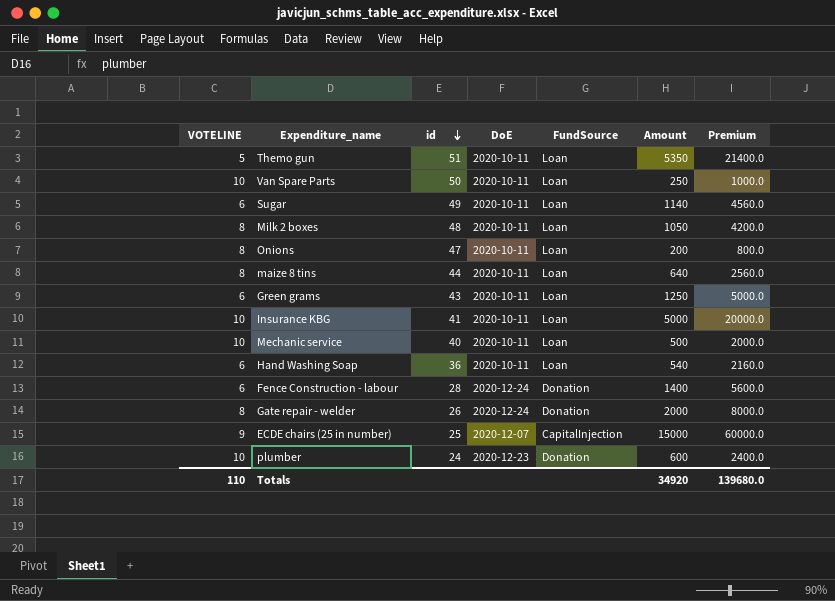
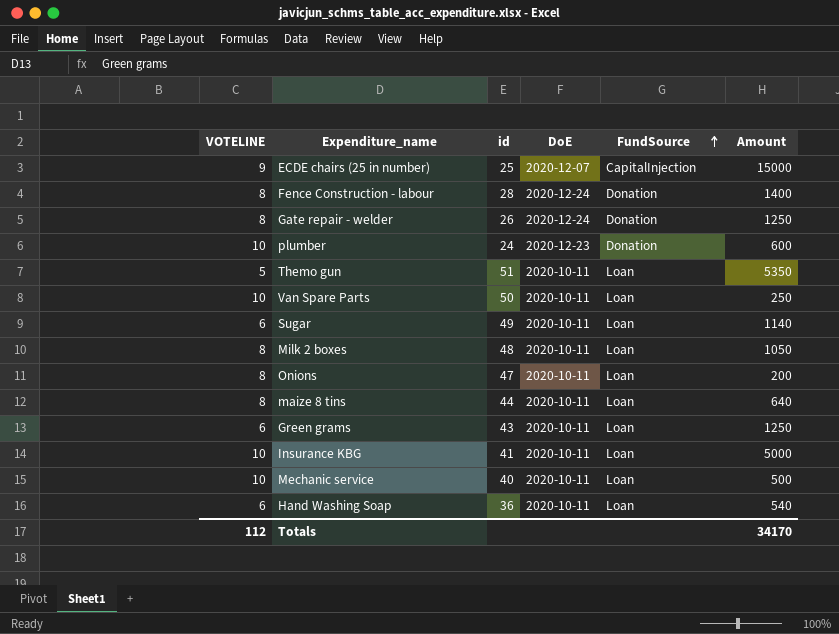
row order: id descending -> FundSource ascending
column Premium | formula: [Amount] * 4 -> none
Fence Construction - labour | VOTELINE: 6 -> 8
Gate repair - welder | Amount: 2000 -> 1250
Totals | VOTELINE: 110 -> 112
Totals | Amount: 34920 -> 34170

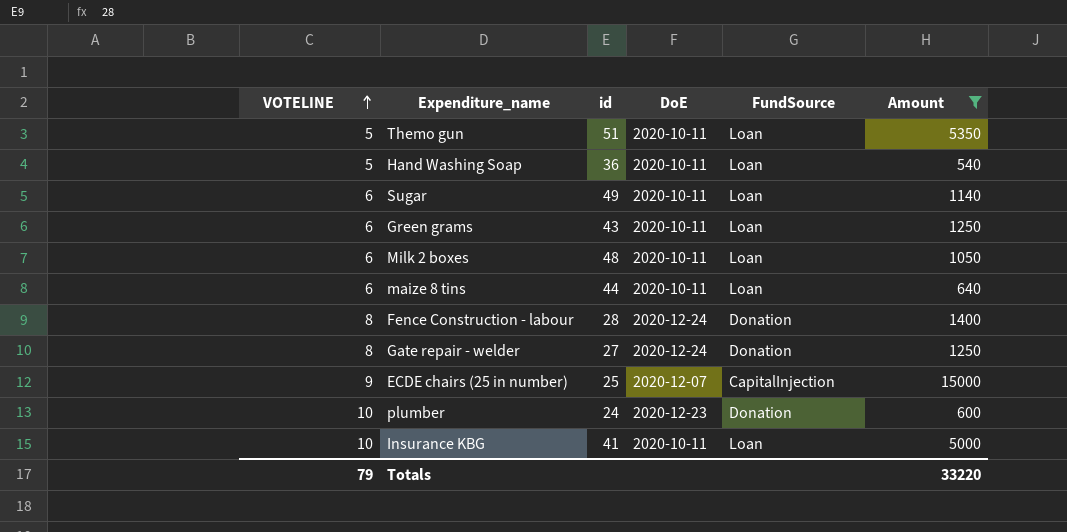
filter: none -> Amount >= 540
row order: FundSource ascending -> VOTELINE ascending
Hand Washing Soap | VOTELINE: 6 -> 5
Milk 2 boxes | VOTELINE: 8 -> 6
maize 8 tins | VOTELINE: 8 -> 6
Gate repair - welder | id: 26 -> 27
Totals | VOTELINE: 112 -> 79
Totals | Amount: 34170 -> 33220

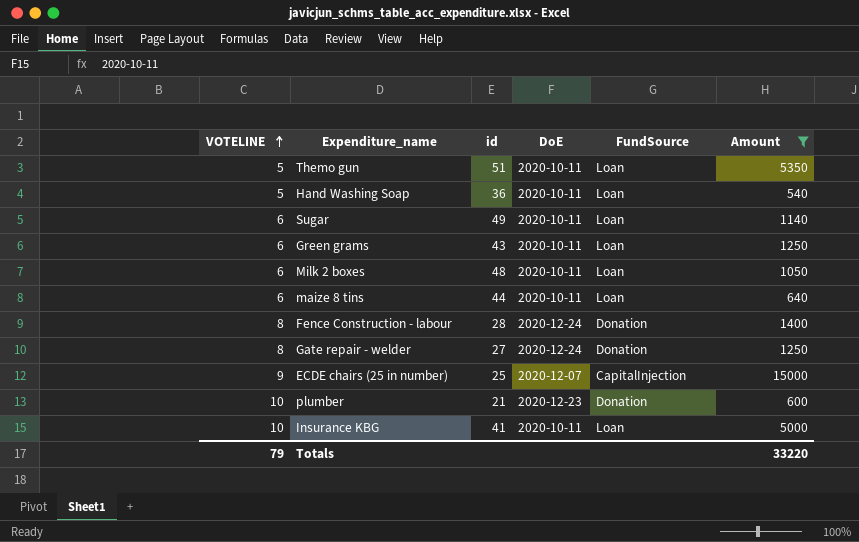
plumber | id: 24 -> 21

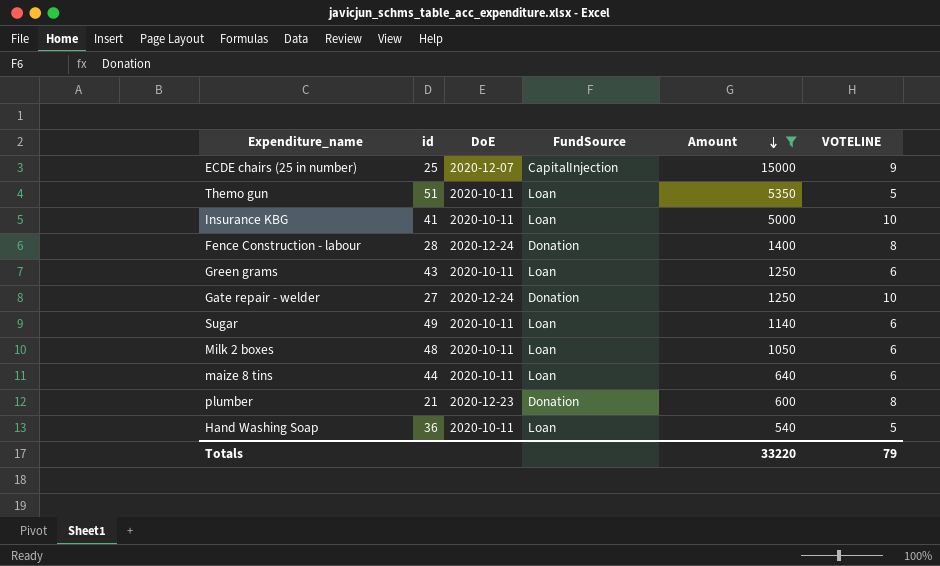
row order: VOTELINE ascending -> Amount descending
column VOTELINE | position: 1 -> 6
Gate repair - welder | VOTELINE: 8 -> 10
plumber | VOTELINE: 10 -> 8

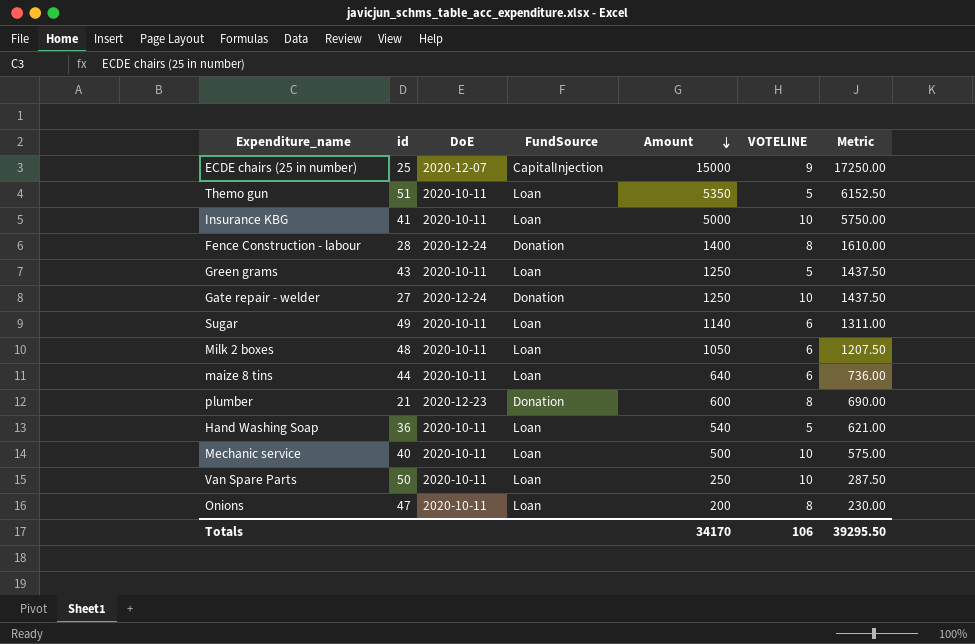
filter: Amount >= 540 -> none
column Metric | formula: none -> [Amount] * 1.15
Green grams | VOTELINE: 6 -> 5
Totals | Amount: 33220 -> 34170
Totals | VOTELINE: 79 -> 106

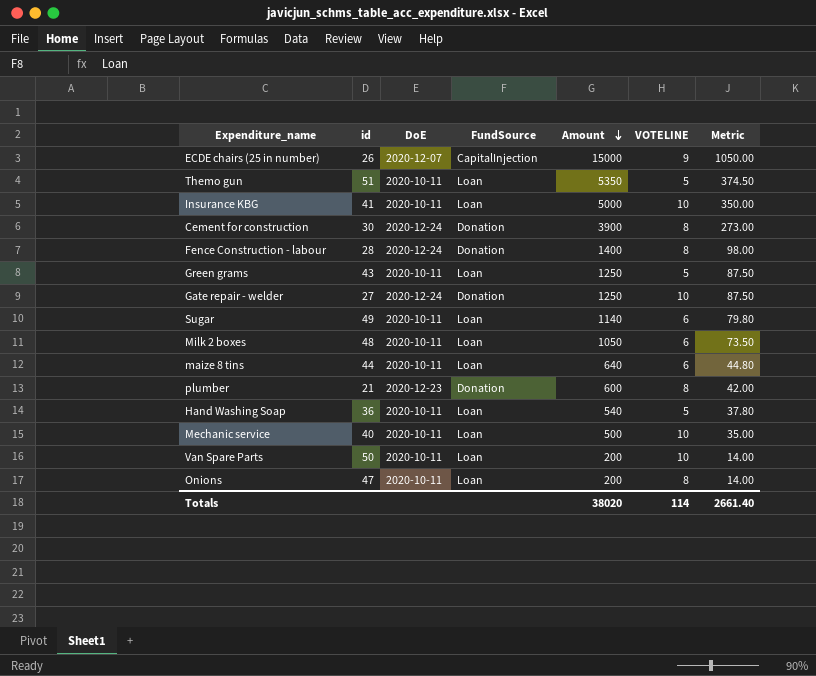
column Metric | formula: [Amount] * 1.15 -> [Amount] * 0.07
ECDE chairs (25 in number) | id: 25 -> 26
row Cement for construction: none -> 30 | 2020-12-24 | Donation | 3900 | 8 | 273.00
Van Spare Parts | Amount: 250 -> 200
Totals | Amount: 34170 -> 38020
Totals | VOTELINE: 106 -> 114
Totals | Metric: 39295.50 -> 2661.40

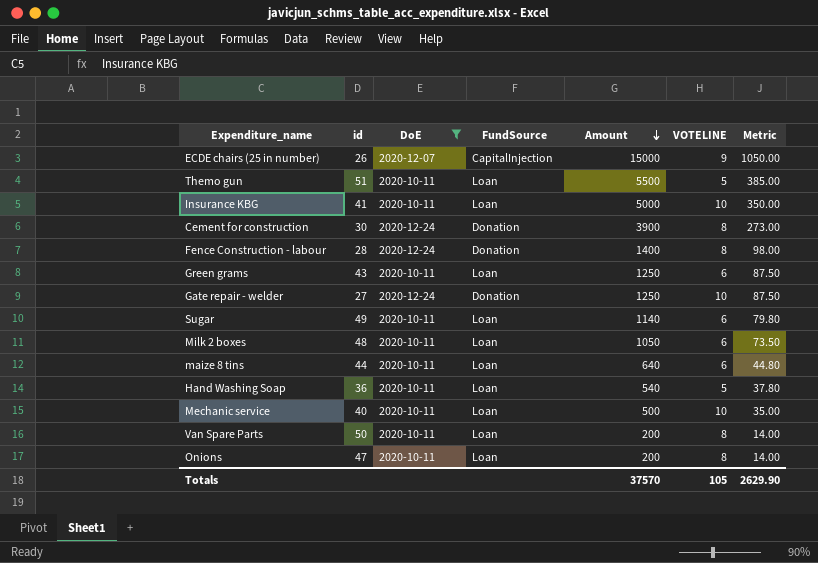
filter: none -> DoE != 2020-12-23
Themo gun | Amount: 5350 -> 5500
Themo gun | Metric: 374.50 -> 385.00
Green grams | VOTELINE: 5 -> 6
Van Spare Parts | VOTELINE: 10 -> 8
Totals | Amount: 38020 -> 37570
Totals | VOTELINE: 114 -> 105
Totals | Metric: 2661.40 -> 2629.90

